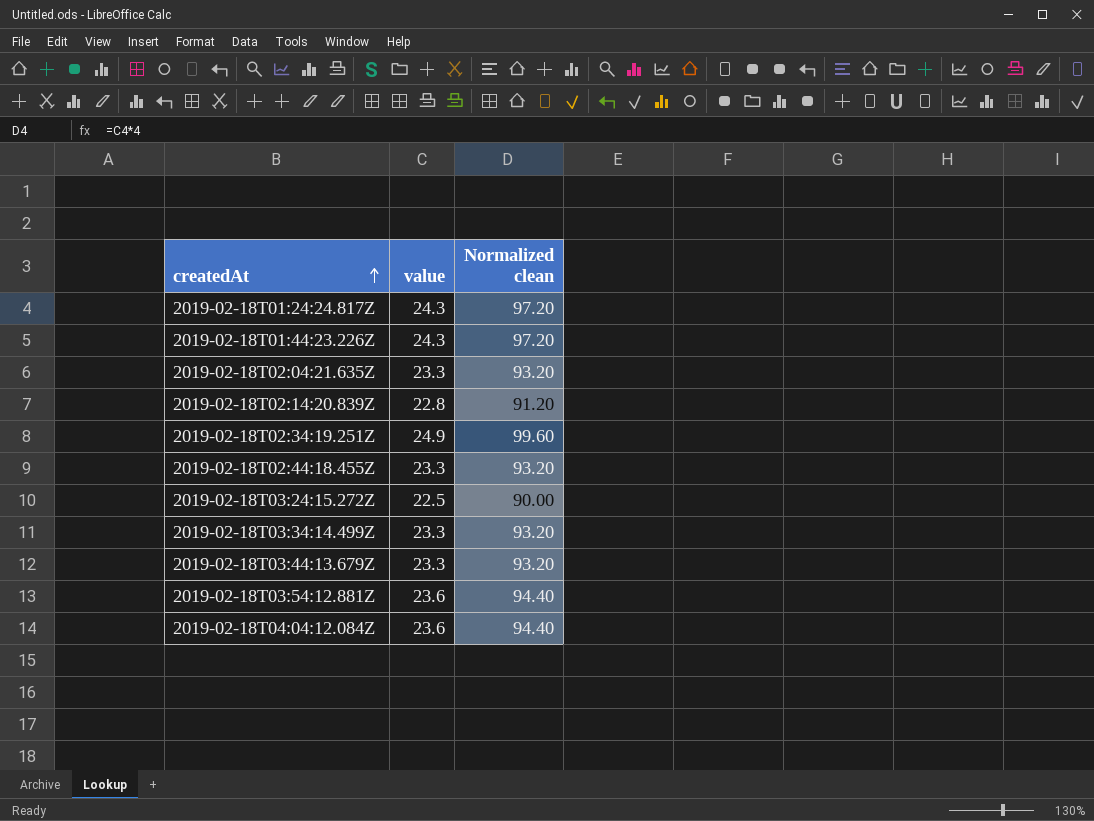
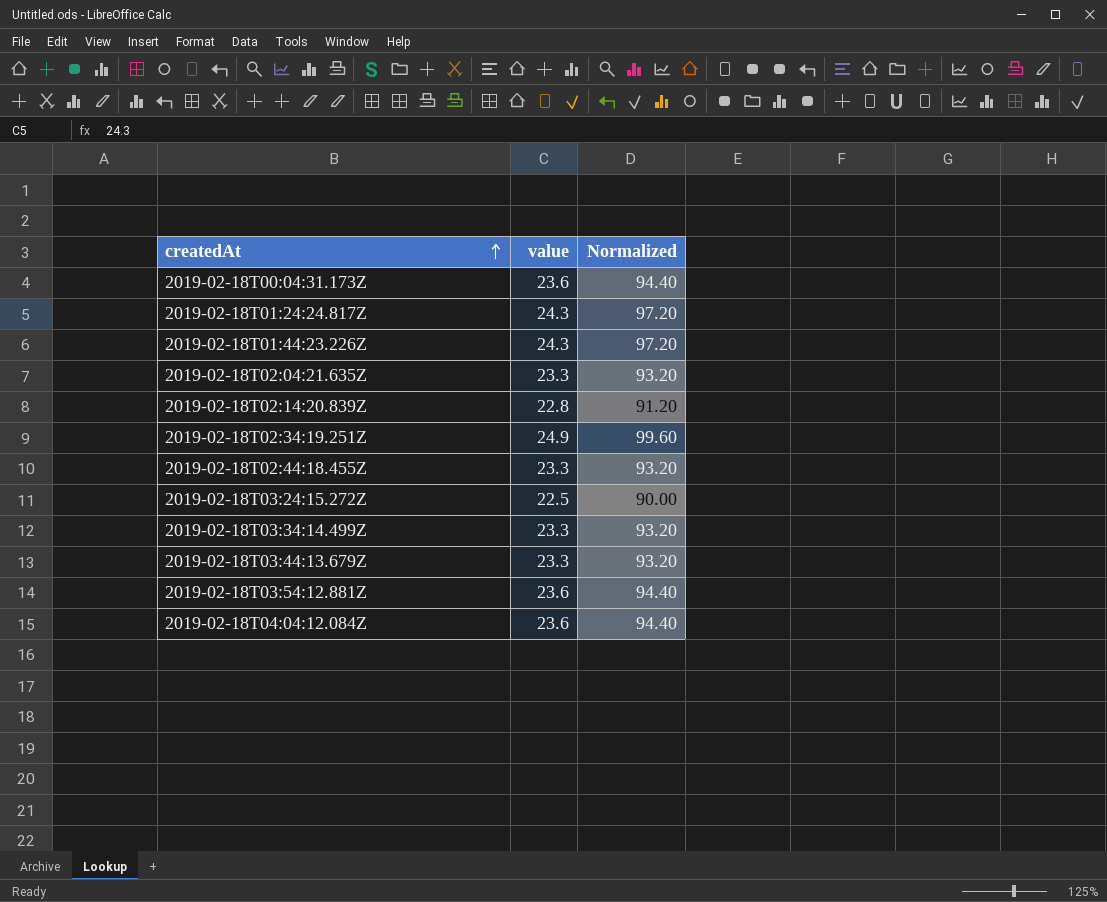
column name: Normalized clean -> Normalized
row 2019-02-18T00:04:31.173Z: none -> 23.6 | 94.40

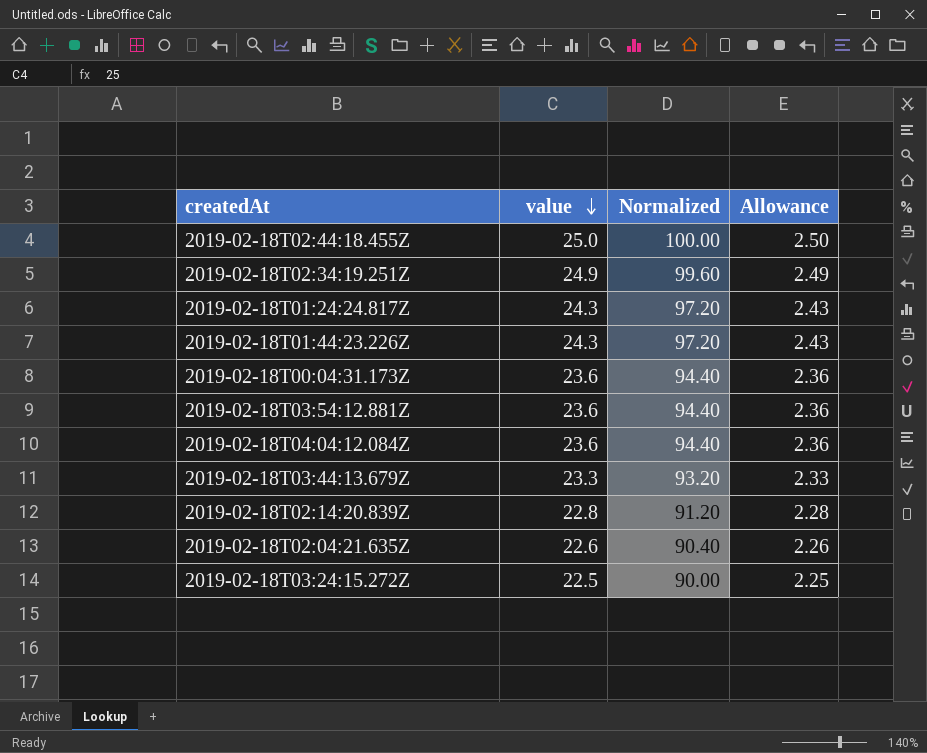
row order: createdAt ascending -> value descending
column Allowance | formula: none -> [value] * 0.1
row 2019-02-18T03:34:14.499Z: 23.3 | 93.20 -> none
2019-02-18T02:44:18.455Z | value: 23.3 -> 25.0
2019-02-18T02:44:18.455Z | Normalized: 93.20 -> 100.00
2019-02-18T02:04:21.635Z | value: 23.3 -> 22.6
2019-02-18T02:04:21.635Z | Normalized: 93.20 -> 90.40

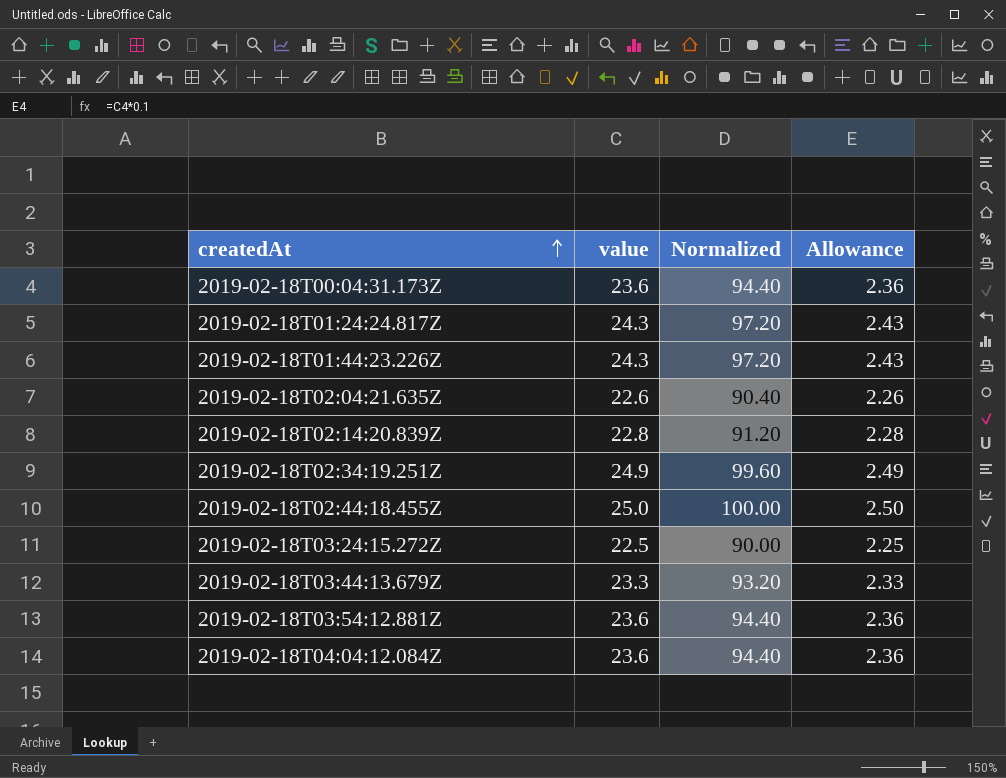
row order: value descending -> createdAt ascending

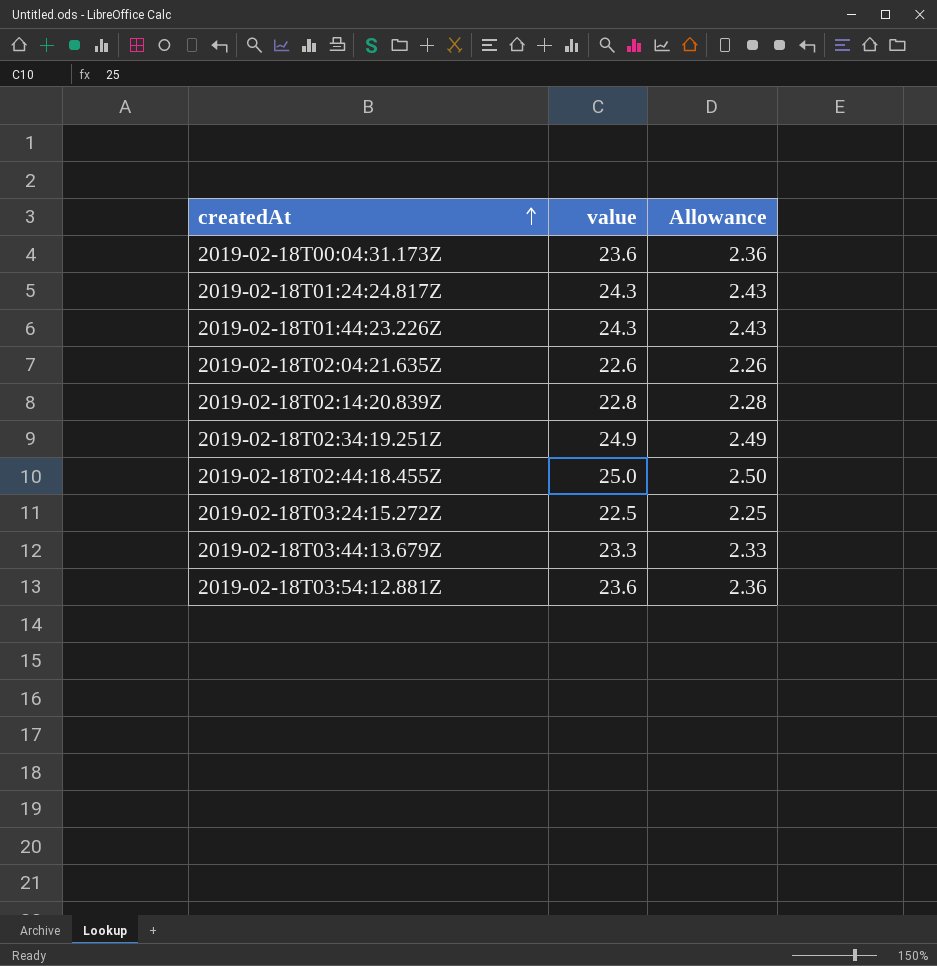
column Normalized | formula: [value] * 4 -> none
row 2019-02-18T04:04:12.084Z: 23.6 | 94.40 | 2.36 -> none

